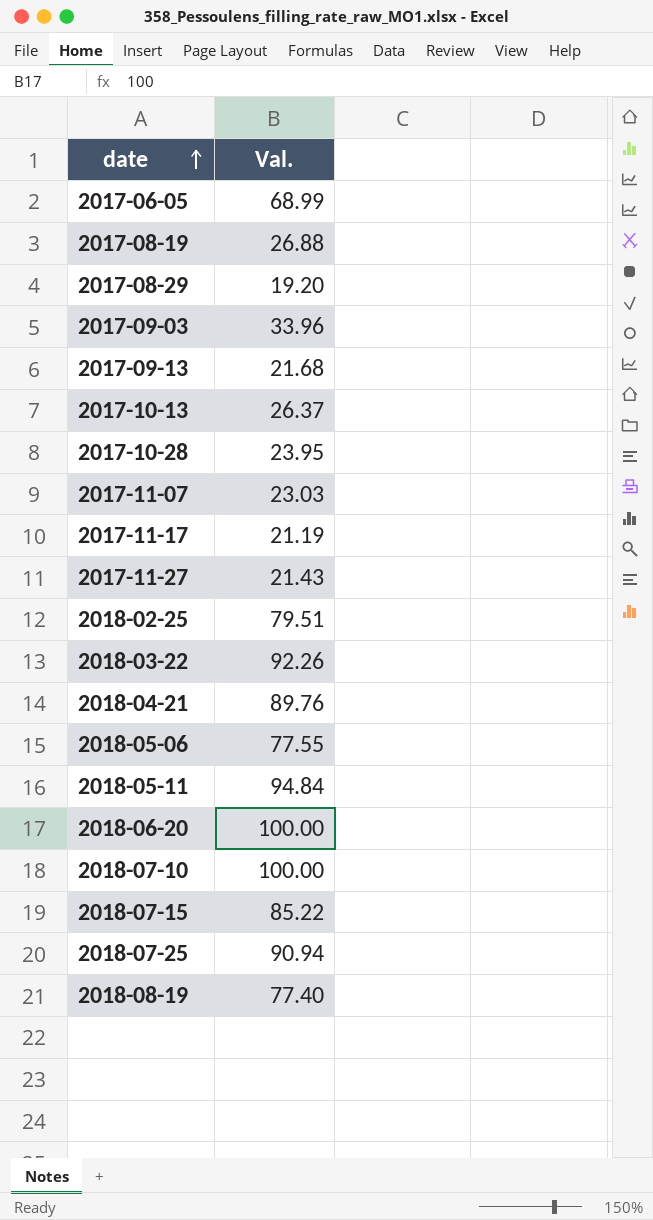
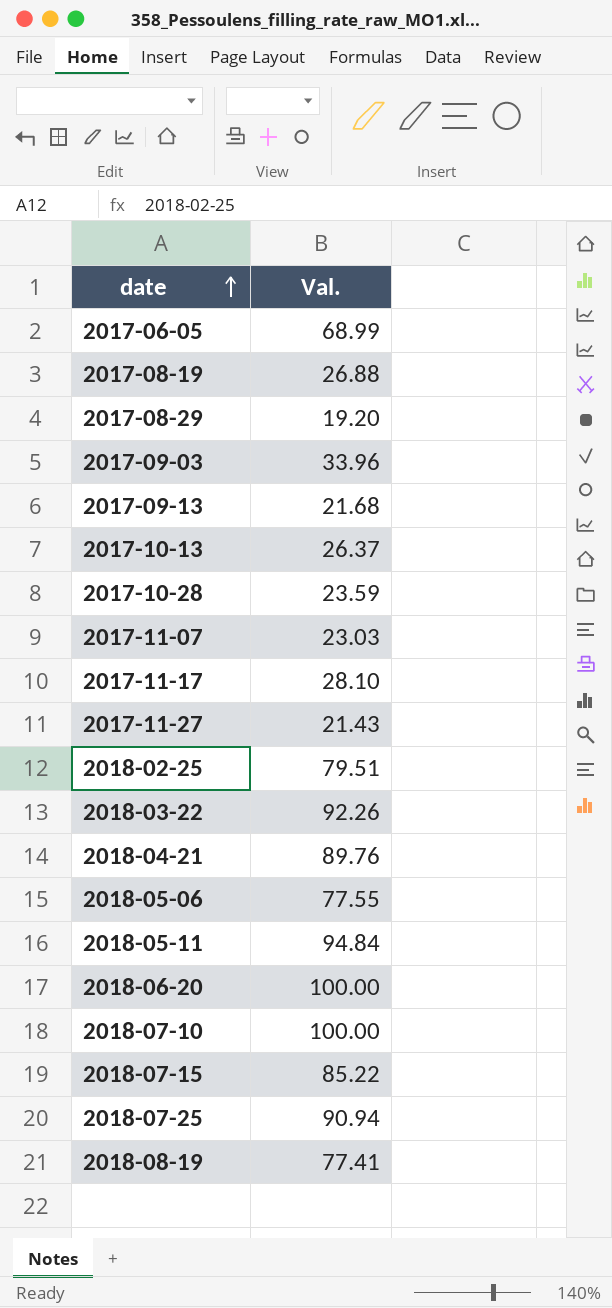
2017-10-28 | Val.: 23.95 -> 23.59
2017-11-17 | Val.: 21.19 -> 28.10
2018-08-19 | Val.: 77.40 -> 77.41

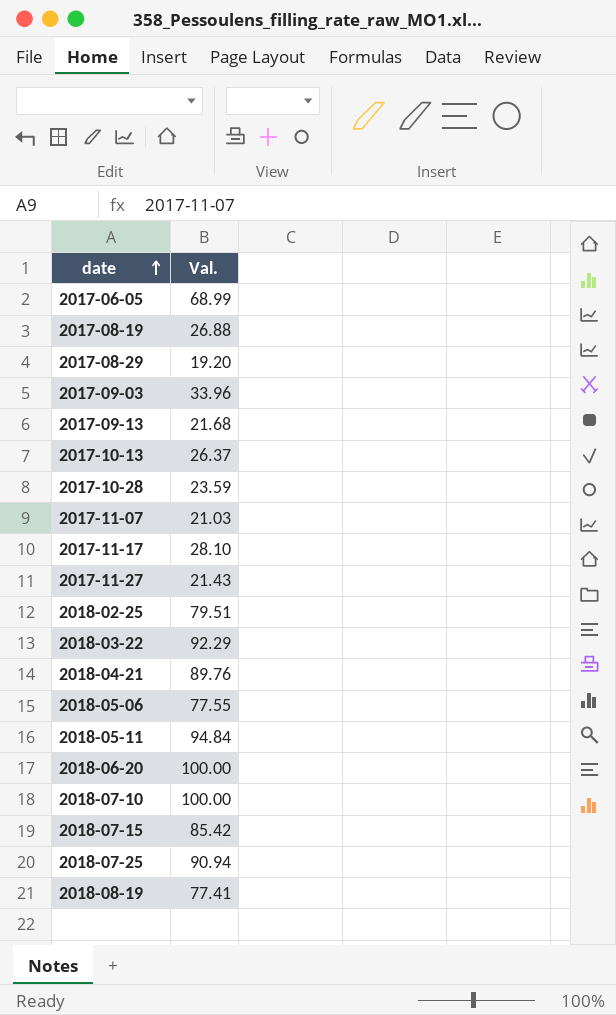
2017-11-07 | Val.: 23.03 -> 21.03
2018-03-22 | Val.: 92.26 -> 92.29
2018-07-15 | Val.: 85.22 -> 85.42

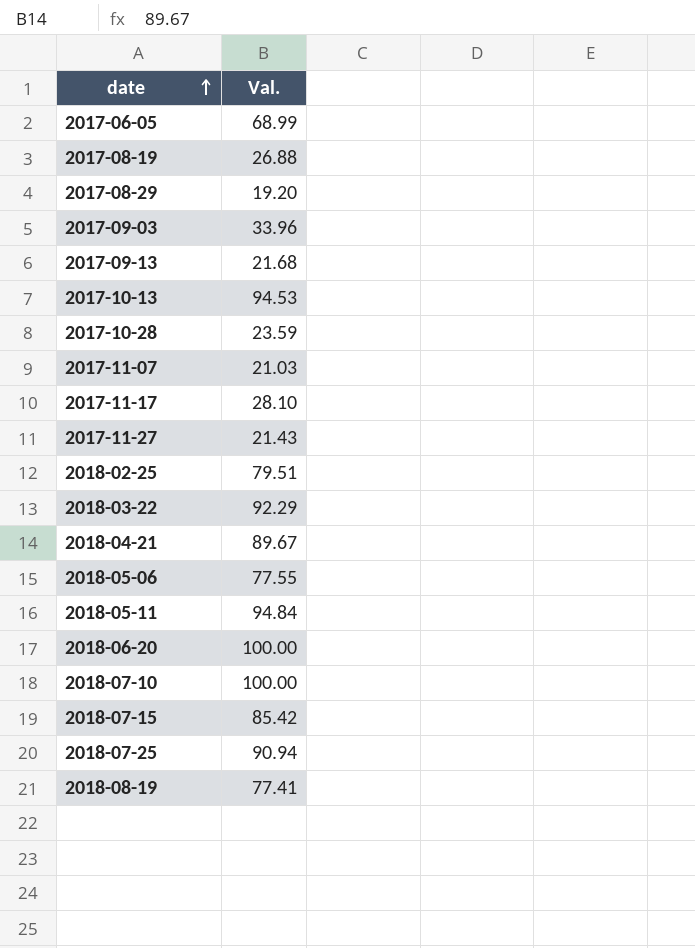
2017-10-13 | Val.: 26.37 -> 94.53
2018-04-21 | Val.: 89.76 -> 89.67

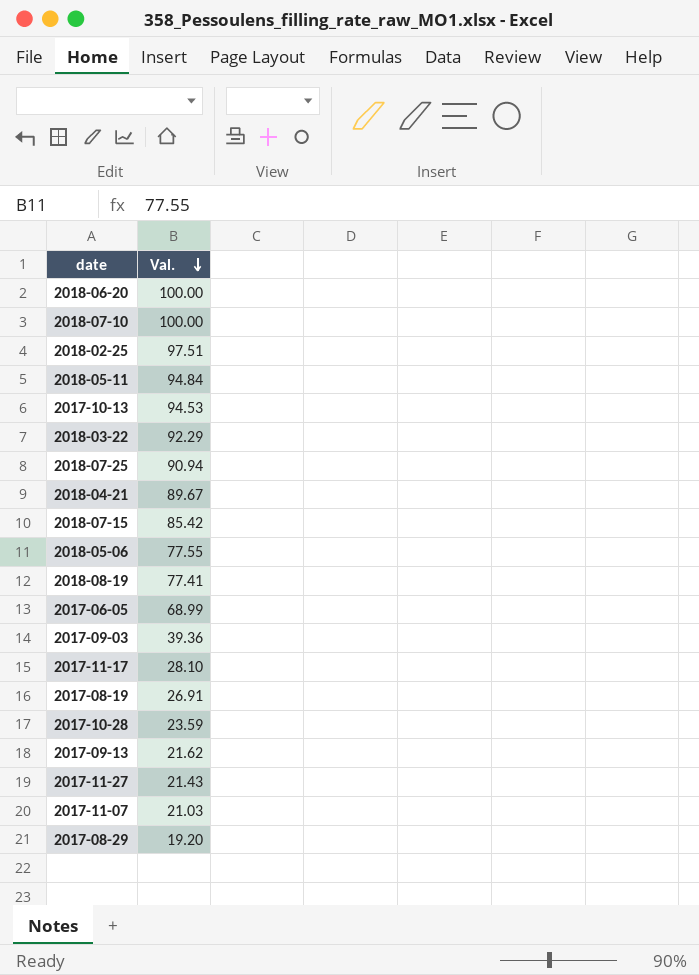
row order: date ascending -> Val. descending
2018-02-25 | Val.: 79.51 -> 97.51
2017-09-03 | Val.: 33.96 -> 39.36
2017-08-19 | Val.: 26.88 -> 26.91
2017-09-13 | Val.: 21.68 -> 21.62

